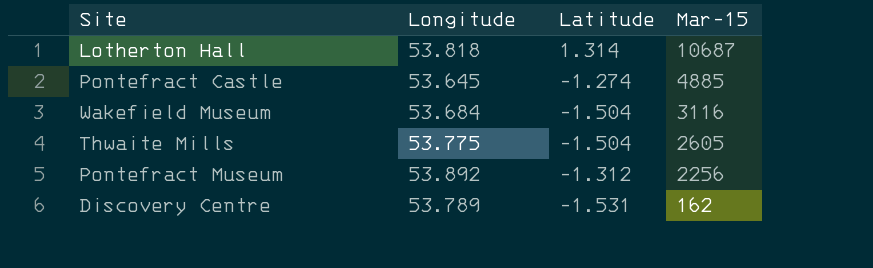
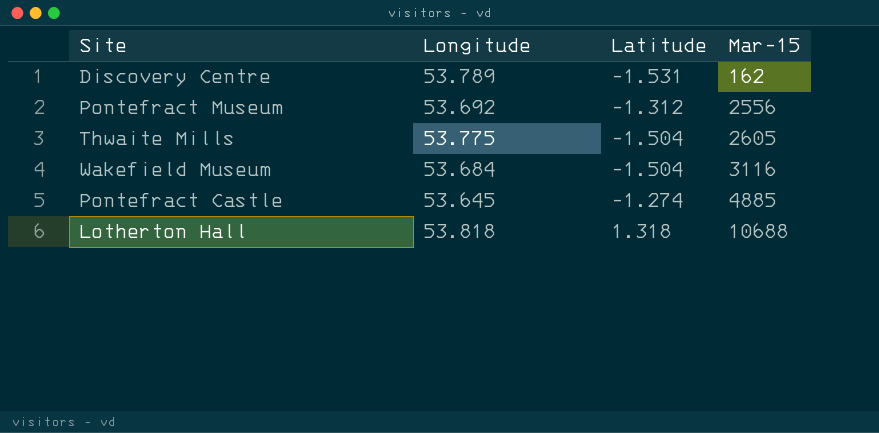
row order: Mar-15 descending -> Mar-15 ascending
Pontefract Museum | Longitude: 53.892 -> 53.692
Pontefract Museum | Mar-15: 2256 -> 2556
Lotherton Hall | Latitude: 1.314 -> 1.318
Lotherton Hall | Mar-15: 10687 -> 10688

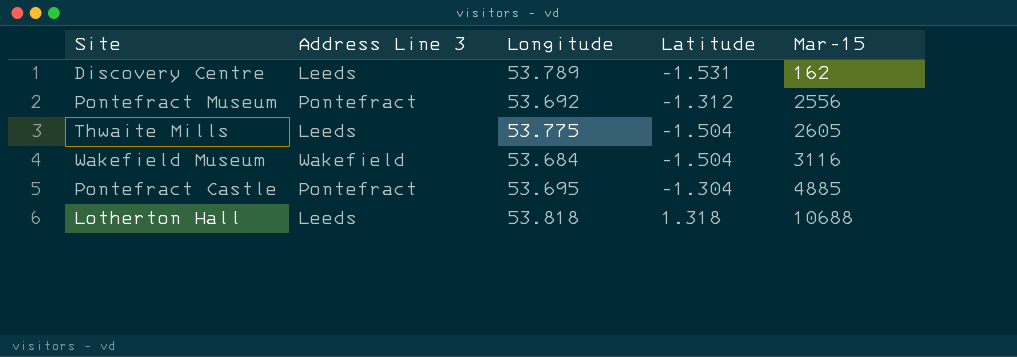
column Address Line 3 | position: none -> 2
Pontefract Castle | Longitude: 53.645 -> 53.695
Pontefract Castle | Latitude: -1.274 -> -1.304

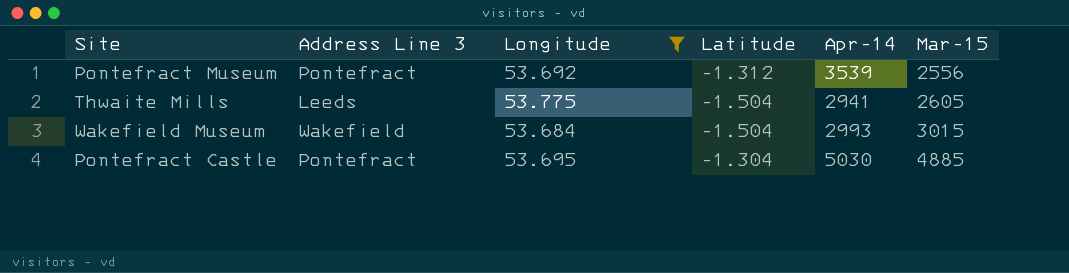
filter: none -> Longitude <= 53.775
column Apr-14 | position: none -> 5
Wakefield Museum | Mar-15: 3116 -> 3015

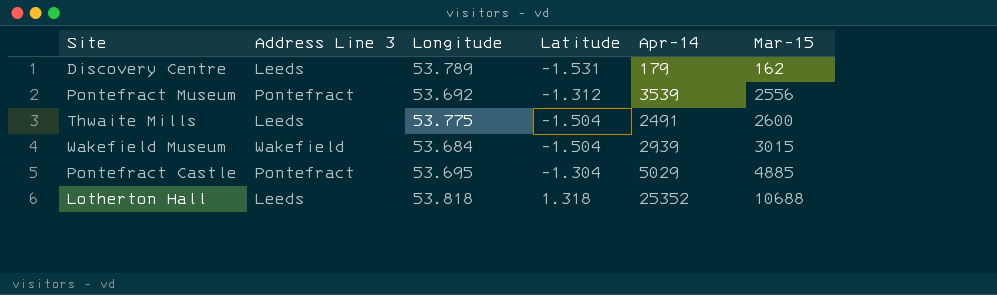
filter: Longitude <= 53.775 -> none
Thwaite Mills | Apr-14: 2941 -> 2491
Thwaite Mills | Mar-15: 2605 -> 2600
Wakefield Museum | Apr-14: 2993 -> 2939
Pontefract Castle | Apr-14: 5030 -> 5029

